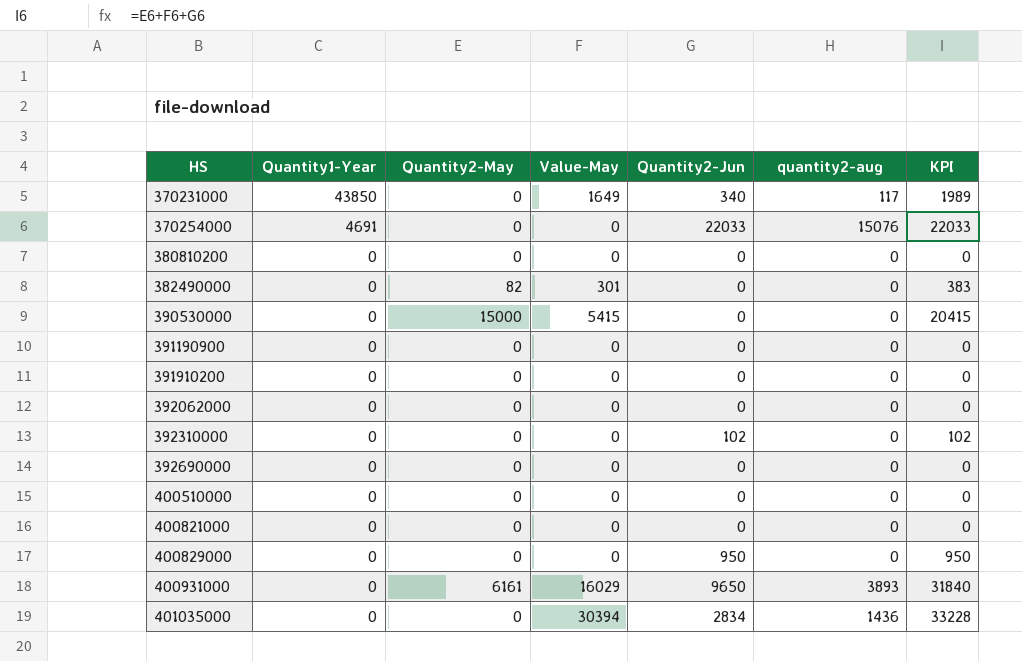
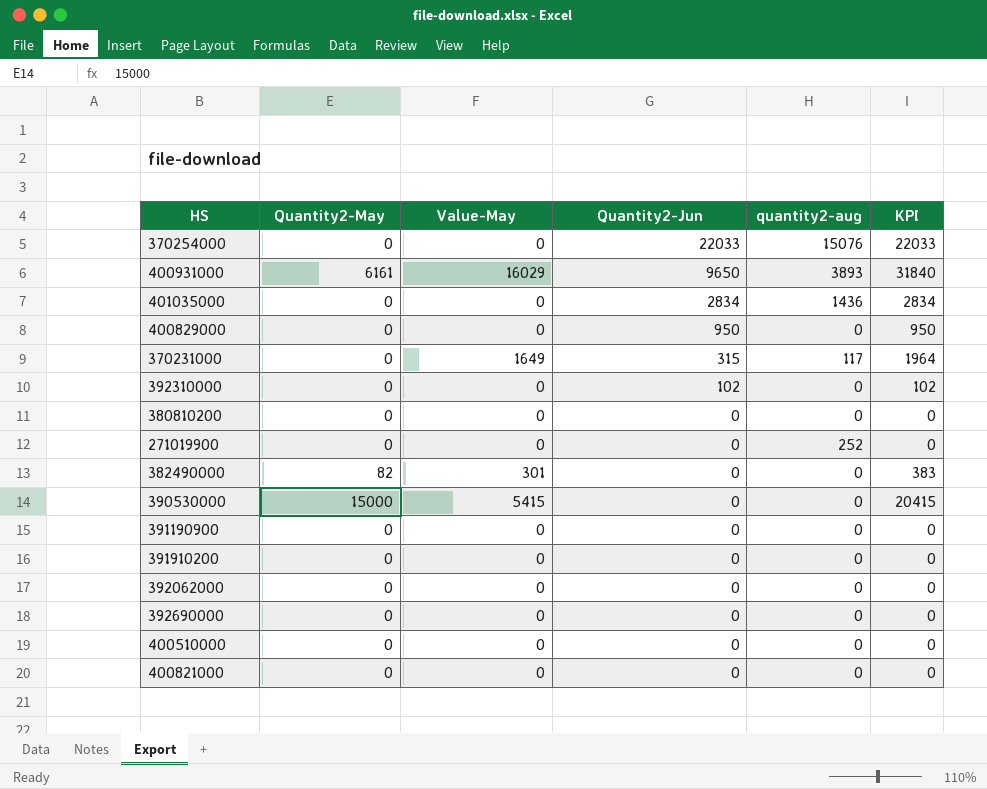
row order: HS ascending -> Quantity2-Jun descending
column Quantity1-Year | position: 2 -> none
401035000 | Value-May: 30394 -> 0
401035000 | KPI: 33228 -> 2834
370231000 | Quantity2-Jun: 340 -> 315
370231000 | KPI: 1989 -> 1964
row 271019900: none -> 0 | 0 | 0 | 252 | 0

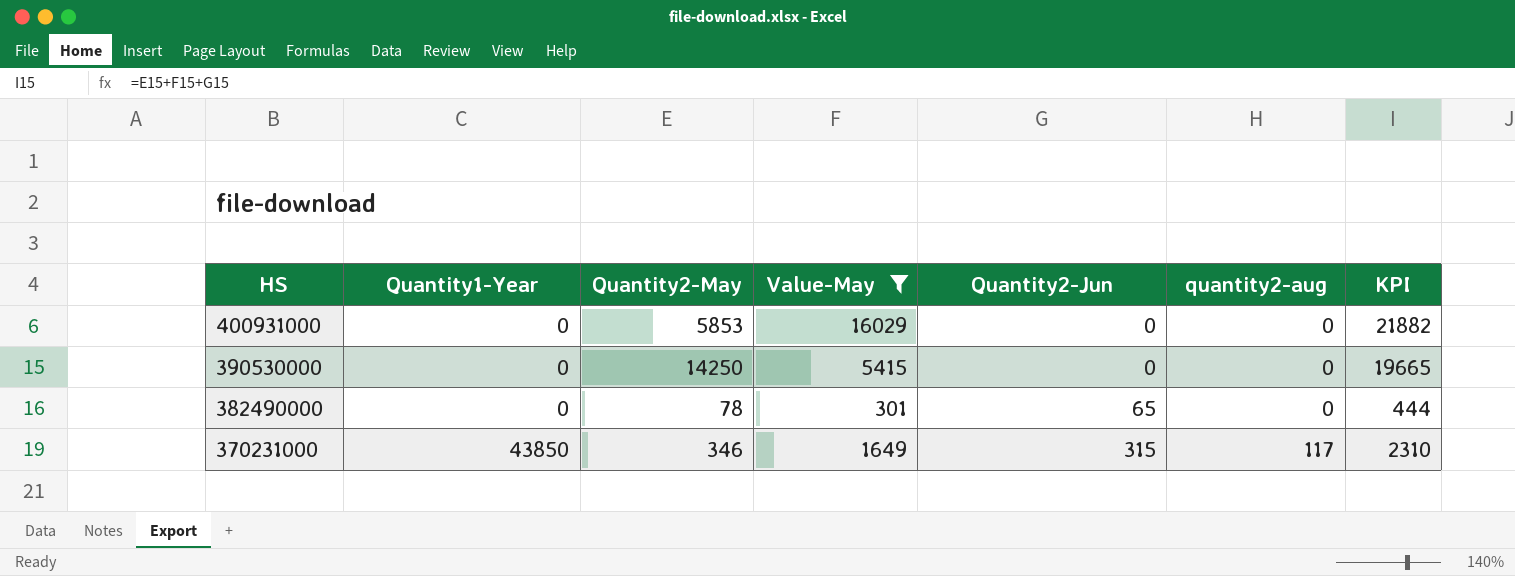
filter: none -> Value-May != 0
row order: Quantity2-Jun descending -> HS descending
column Quantity1-Year | position: none -> 2
400931000 | Quantity2-May: 6161 -> 5853
400931000 | Quantity2-Jun: 9650 -> 0
400931000 | quantity2-aug: 3893 -> 0
400931000 | KPI: 31840 -> 21882
390530000 | Quantity2-May: 15000 -> 14250
390530000 | KPI: 20415 -> 19665
382490000 | Quantity2-May: 82 -> 78
382490000 | Quantity2-Jun: 0 -> 65
382490000 | KPI: 383 -> 444
370231000 | Quantity2-May: 0 -> 346
370231000 | KPI: 1964 -> 2310

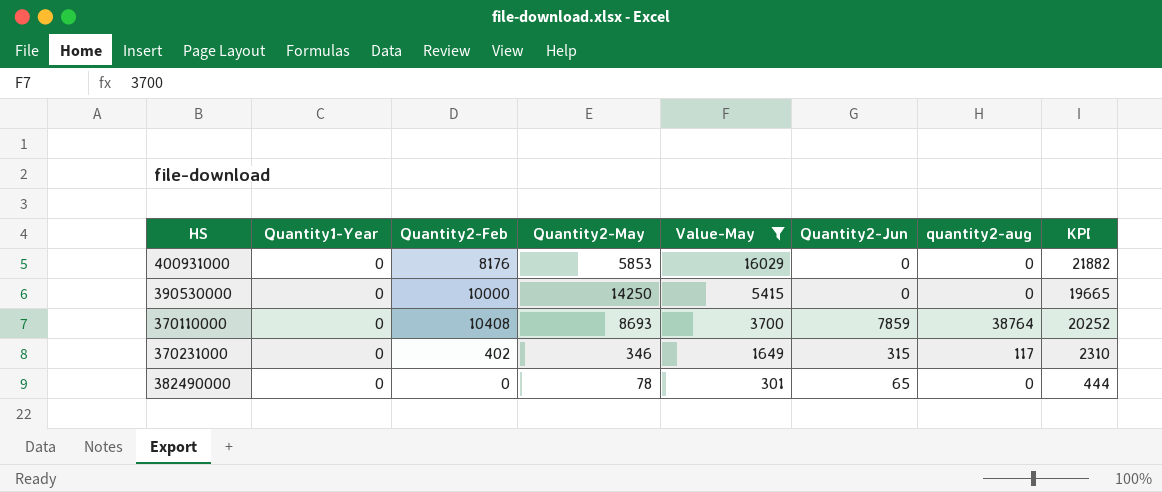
row order: HS descending -> Value-May descending
column Quantity2-Feb | position: none -> 3
row 370110000: none -> 0 | 10408 | 8693 | 3700 | 7859 | 38764 | 20252
370231000 | Quantity1-Year: 43850 -> 0

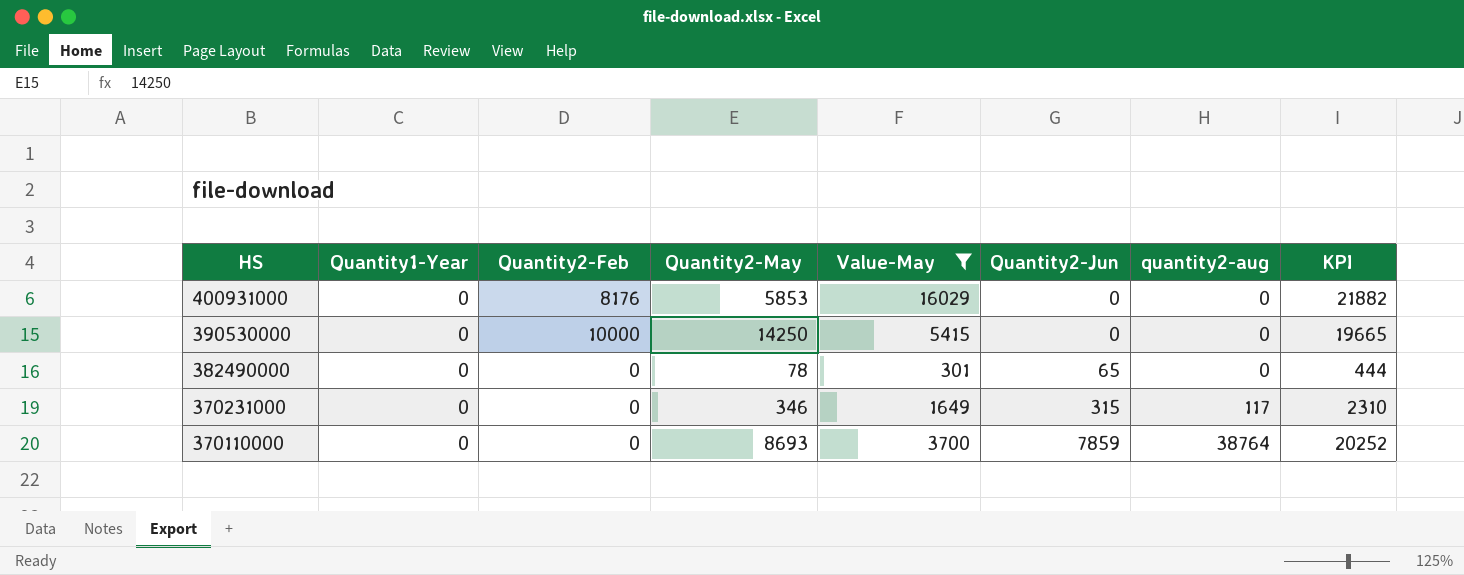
row order: Value-May descending -> HS descending
370231000 | Quantity2-Feb: 402 -> 0
370110000 | Quantity2-Feb: 10408 -> 0

